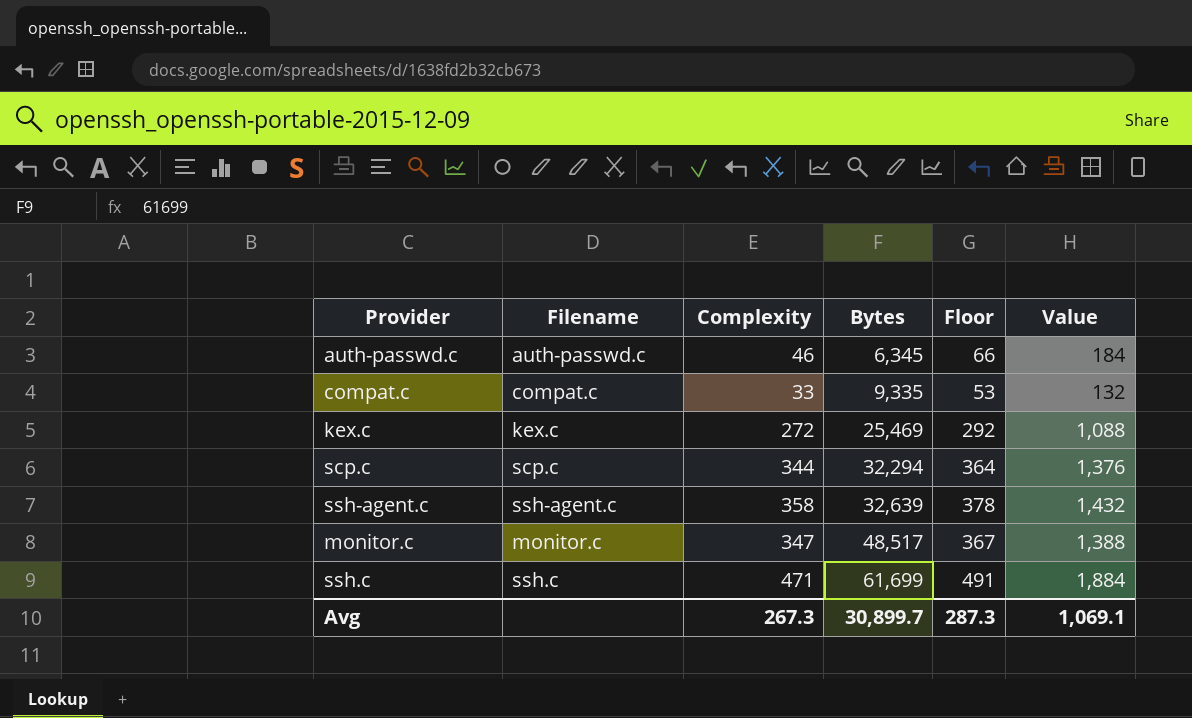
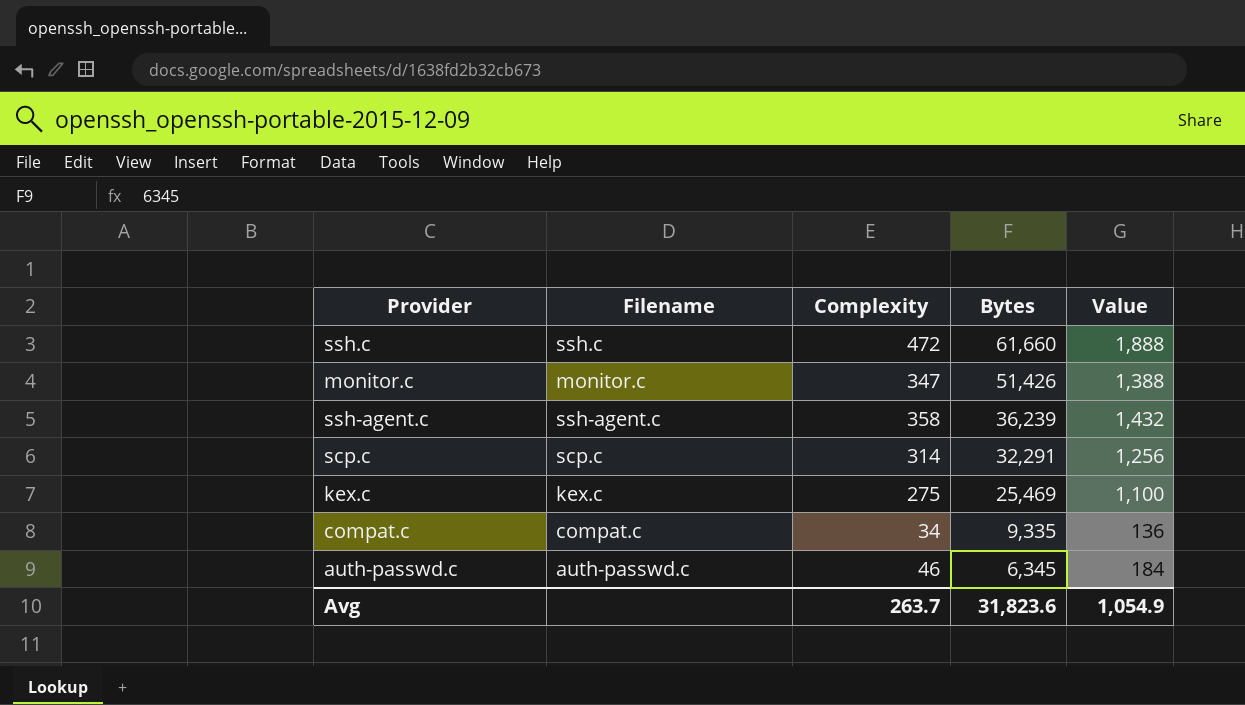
row order: Bytes ascending -> Bytes descending
column Floor | formula: [Complexity] + 20 -> none
ssh.c | Complexity: 471 -> 472
ssh.c | Bytes: 61,699 -> 61,660
ssh.c | Value: 1,884 -> 1,888
monitor.c | Bytes: 48,517 -> 51,426
ssh-agent.c | Bytes: 32,639 -> 36,239
scp.c | Complexity: 344 -> 314
scp.c | Bytes: 32,294 -> 32,291
scp.c | Value: 1,376 -> 1,256
kex.c | Complexity: 272 -> 275
kex.c | Value: 1,088 -> 1,100
compat.c | Complexity: 33 -> 34
compat.c | Value: 132 -> 136
Avg | Complexity: 267.3 -> 263.7
Avg | Bytes: 30,899.7 -> 31,823.6
Avg | Value: 1,069.1 -> 1,054.9

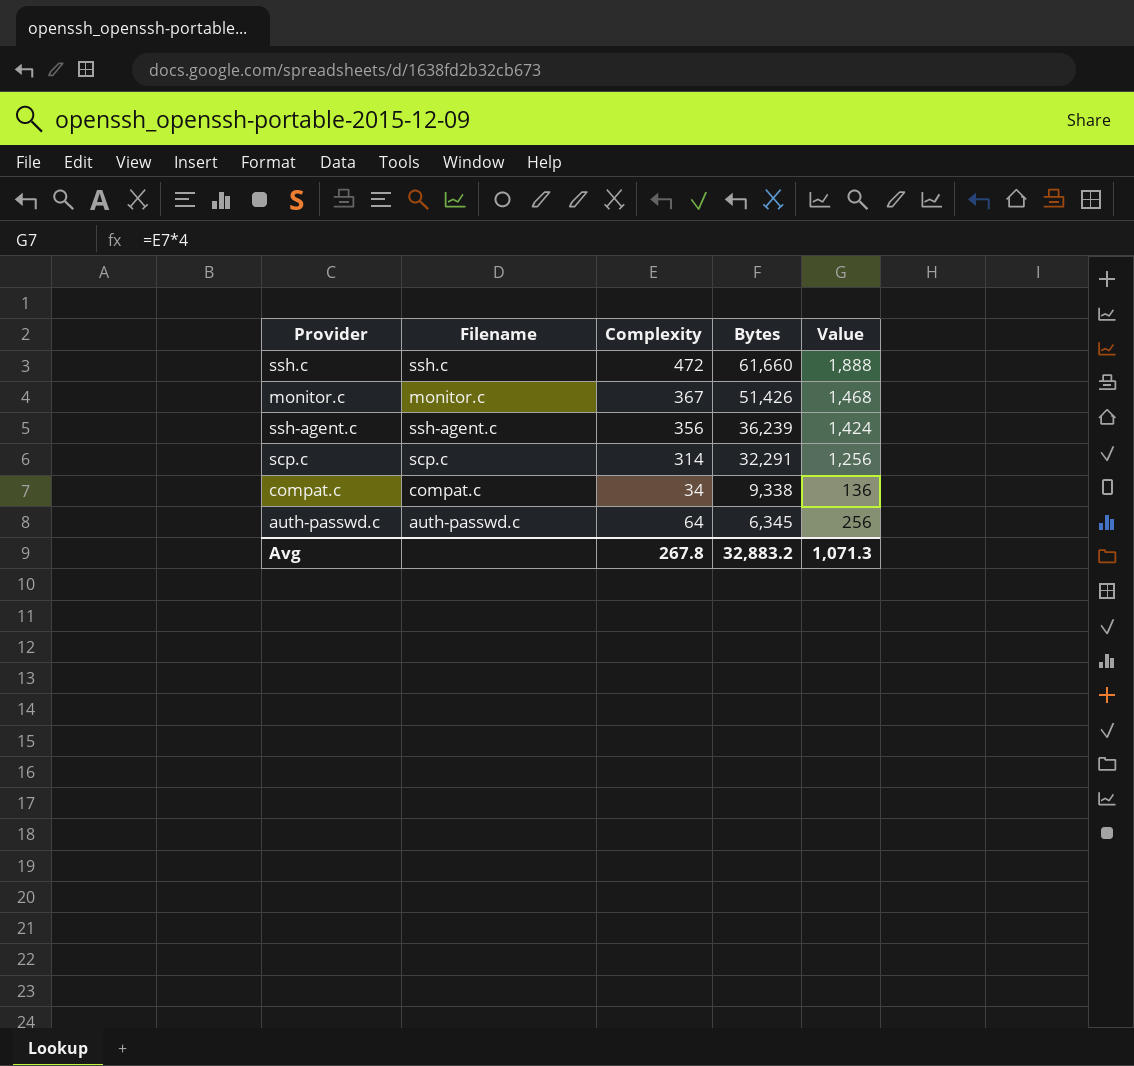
row kex.c: kex.c | 275 | 25,469 | 1,100 -> none
monitor.c | Complexity: 347 -> 367
monitor.c | Value: 1,388 -> 1,468
ssh-agent.c | Complexity: 358 -> 356
ssh-agent.c | Value: 1,432 -> 1,424
compat.c | Bytes: 9,335 -> 9,338
auth-passwd.c | Complexity: 46 -> 64
auth-passwd.c | Value: 184 -> 256
Avg | Complexity: 263.7 -> 267.8
Avg | Bytes: 31,823.6 -> 32,883.2
Avg | Value: 1,054.9 -> 1,071.3

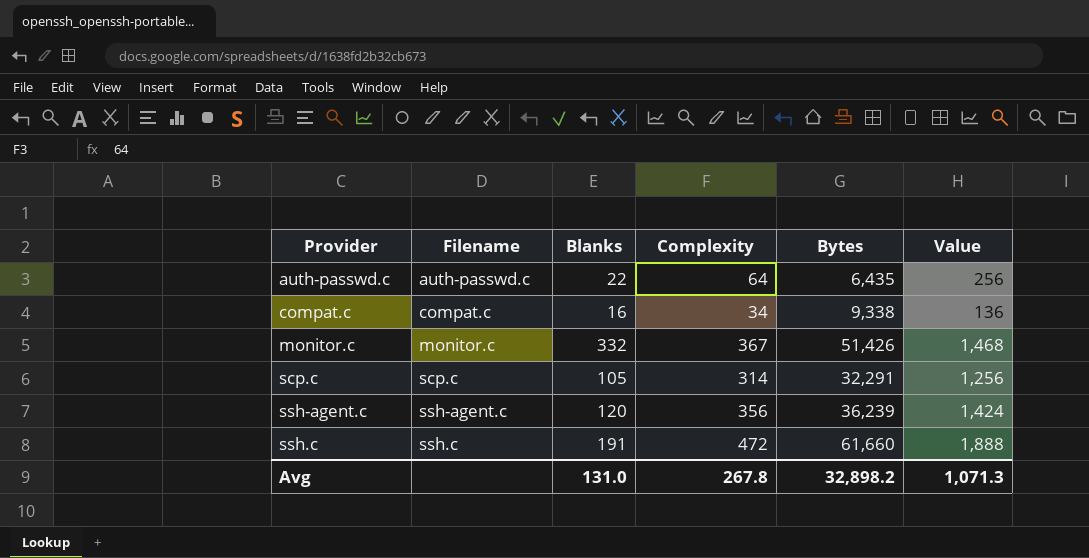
row order: Bytes descending -> Provider ascending
column Blanks | position: none -> 3
auth-passwd.c | Bytes: 6,345 -> 6,435
Avg | Bytes: 32,883.2 -> 32,898.2

